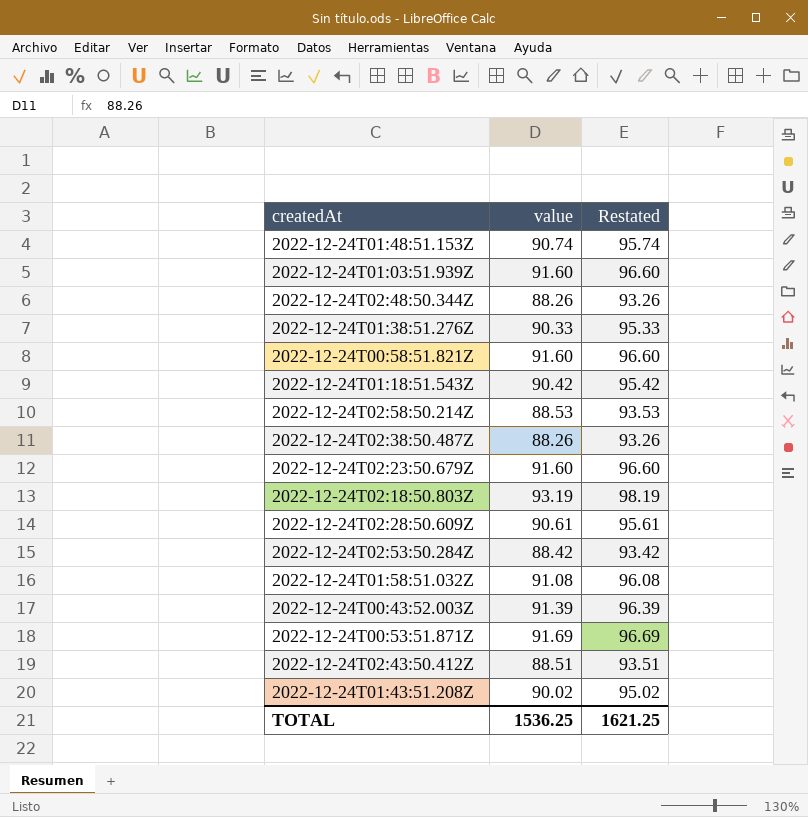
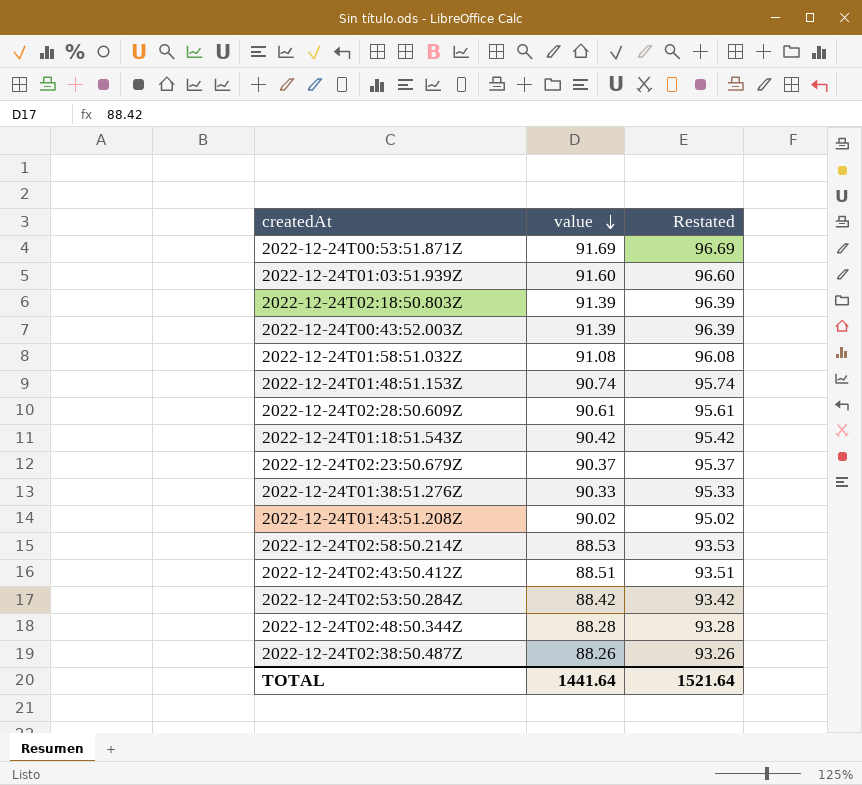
row order: none -> value descending
row 2022-12-24T00:58:51.821Z: 91.60 | 96.60 -> none
2022-12-24T02:18:50.803Z | value: 93.19 -> 91.39
2022-12-24T02:18:50.803Z | Restated: 98.19 -> 96.39
2022-12-24T02:23:50.679Z | value: 91.60 -> 90.37
2022-12-24T02:23:50.679Z | Restated: 96.60 -> 95.37
2022-12-24T02:48:50.344Z | value: 88.26 -> 88.28
2022-12-24T02:48:50.344Z | Restated: 93.26 -> 93.28
TOTAL | value: 1536.25 -> 1441.64
TOTAL | Restated: 1621.25 -> 1521.64

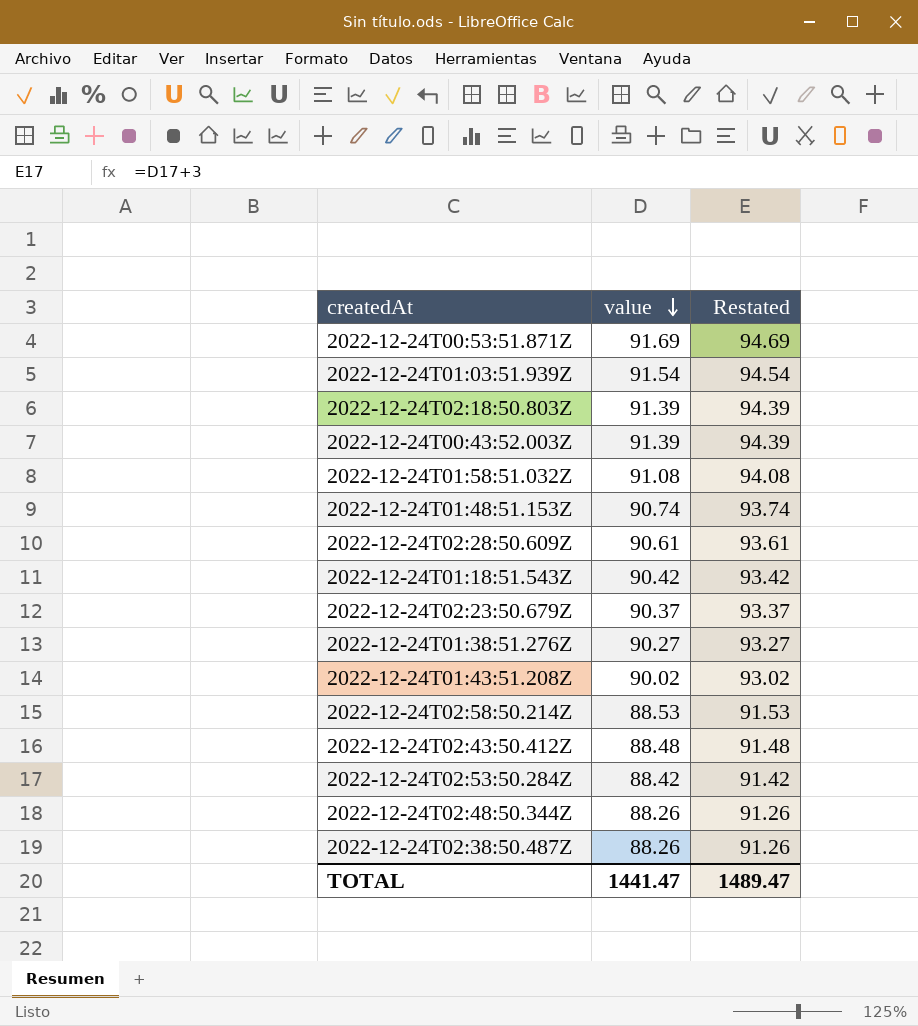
column Restated | formula: [value] + 5 -> [value] + 3
2022-12-24T01:03:51.939Z | value: 91.60 -> 91.54
2022-12-24T01:38:51.276Z | value: 90.33 -> 90.27
2022-12-24T02:43:50.412Z | value: 88.51 -> 88.48
2022-12-24T02:48:50.344Z | value: 88.28 -> 88.26
TOTAL | value: 1441.64 -> 1441.47
TOTAL | Restated: 1521.64 -> 1489.47

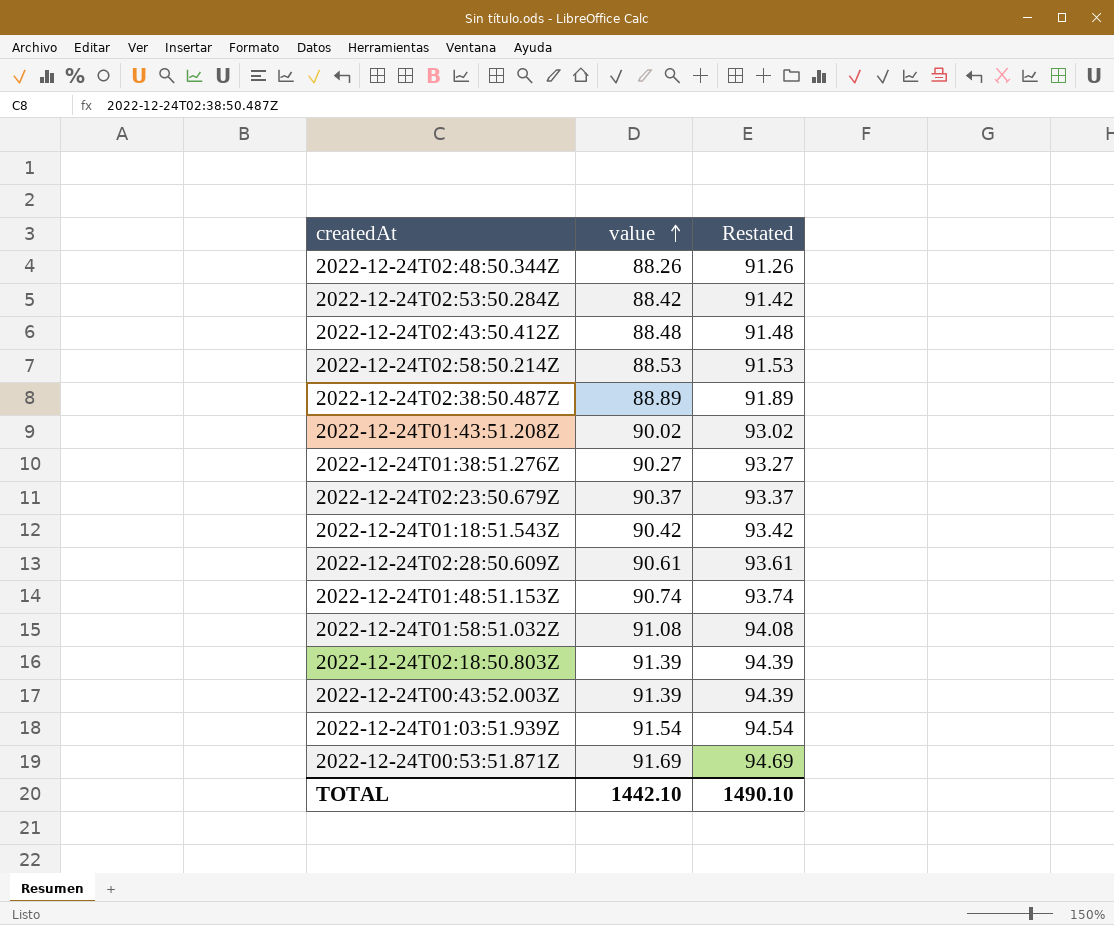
row order: value descending -> value ascending
2022-12-24T02:38:50.487Z | value: 88.26 -> 88.89
2022-12-24T02:38:50.487Z | Restated: 91.26 -> 91.89
TOTAL | value: 1441.47 -> 1442.10
TOTAL | Restated: 1489.47 -> 1490.10

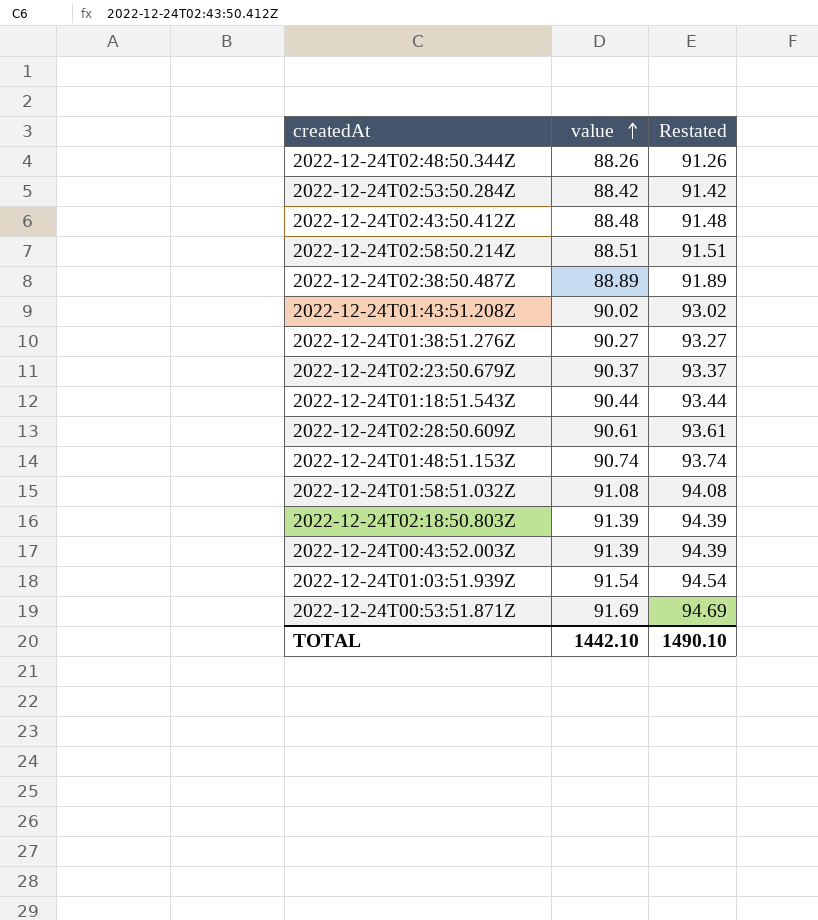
2022-12-24T02:58:50.214Z | value: 88.53 -> 88.51
2022-12-24T02:58:50.214Z | Restated: 91.53 -> 91.51
2022-12-24T01:18:51.543Z | value: 90.42 -> 90.44
2022-12-24T01:18:51.543Z | Restated: 93.42 -> 93.44

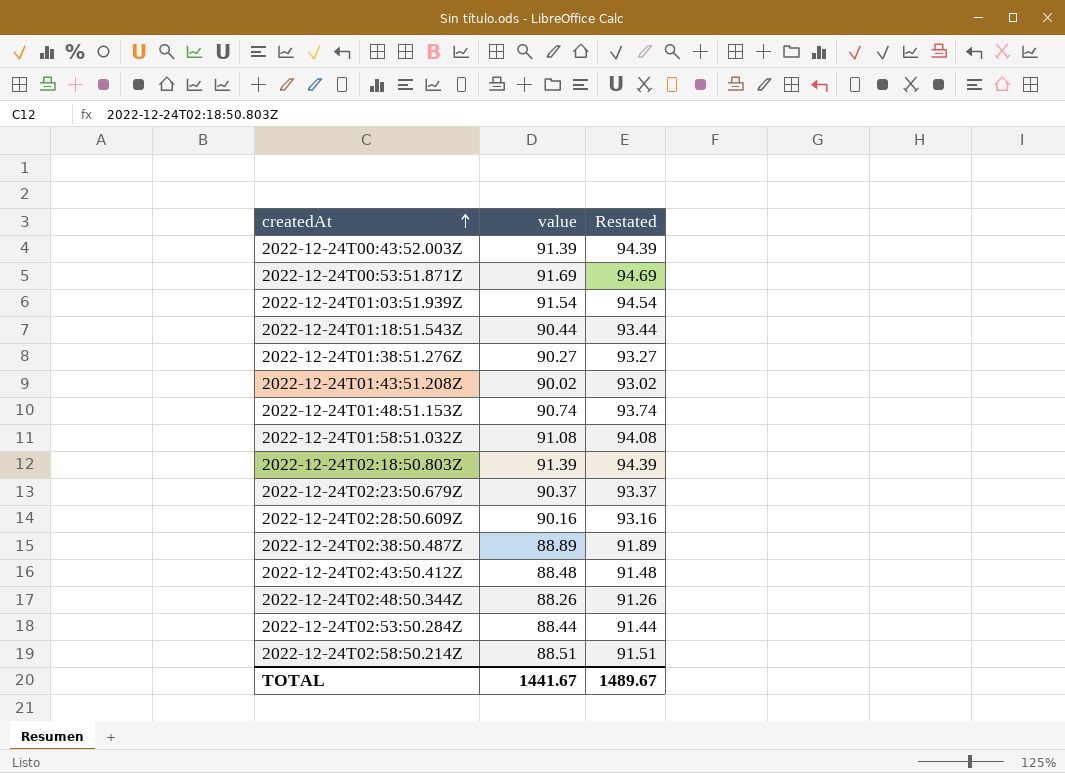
row order: value ascending -> createdAt ascending
2022-12-24T02:28:50.609Z | value: 90.61 -> 90.16
2022-12-24T02:28:50.609Z | Restated: 93.61 -> 93.16
2022-12-24T02:53:50.284Z | value: 88.42 -> 88.44
2022-12-24T02:53:50.284Z | Restated: 91.42 -> 91.44
TOTAL | value: 1442.10 -> 1441.67
TOTAL | Restated: 1490.10 -> 1489.67

